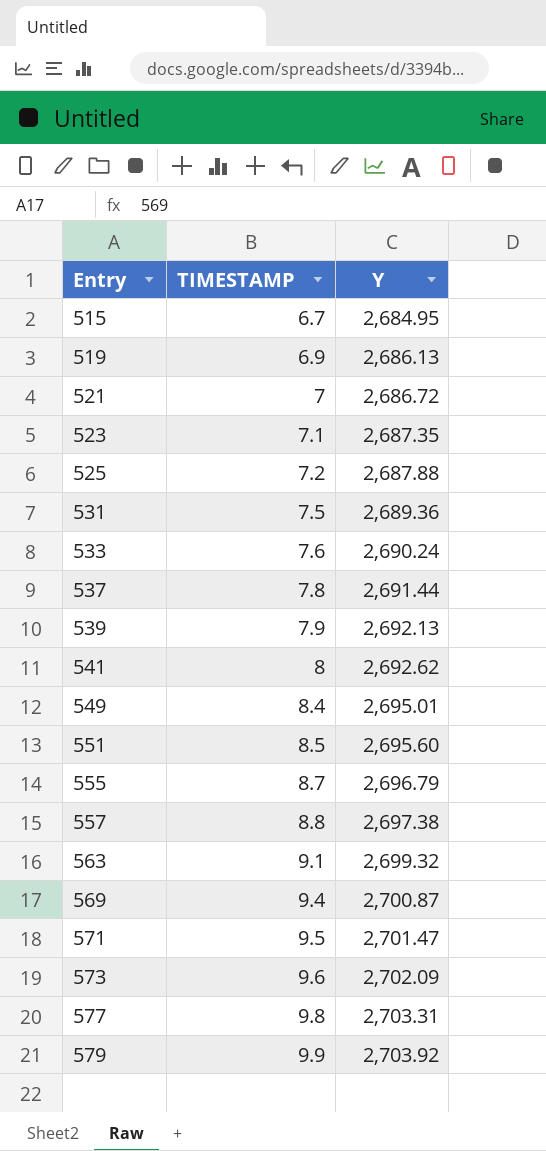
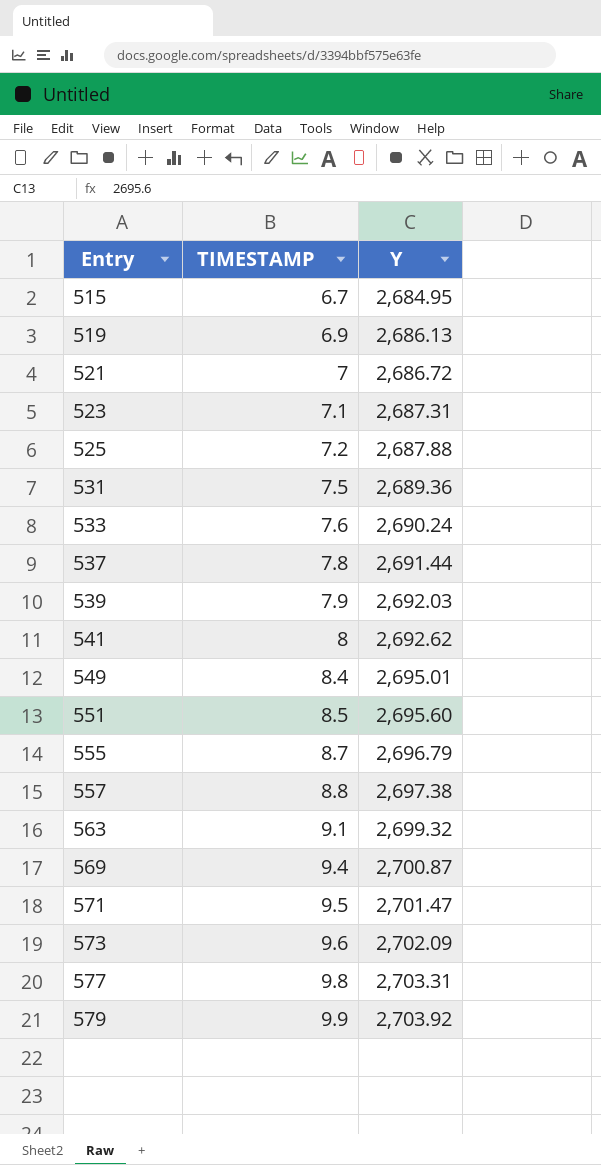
523 | Y: 2,687.35 -> 2,687.31
539 | Y: 2,692.13 -> 2,692.03

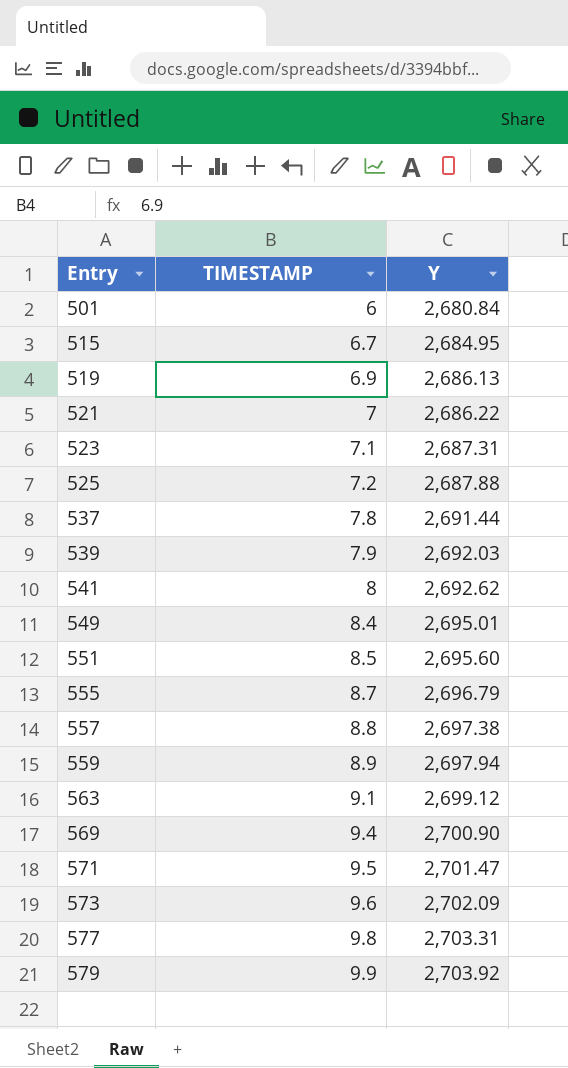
row 531: 7.5 | 2,689.36 -> none
row 533: 7.6 | 2,690.24 -> none
row 501: none -> 6 | 2,680.84
521 | Y: 2,686.72 -> 2,686.22
row 559: none -> 8.9 | 2,697.94
563 | Y: 2,699.32 -> 2,699.12
569 | Y: 2,700.87 -> 2,700.90

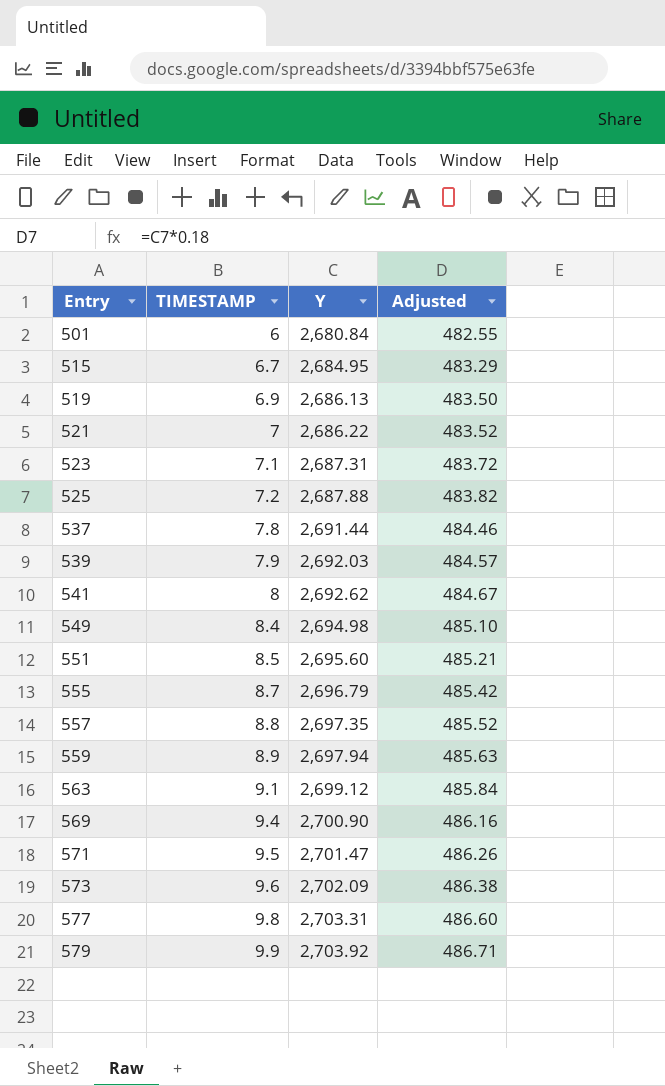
column Adjusted | formula: none -> [Y] * 0.18
549 | Y: 2,695.01 -> 2,694.98
557 | Y: 2,697.38 -> 2,697.35

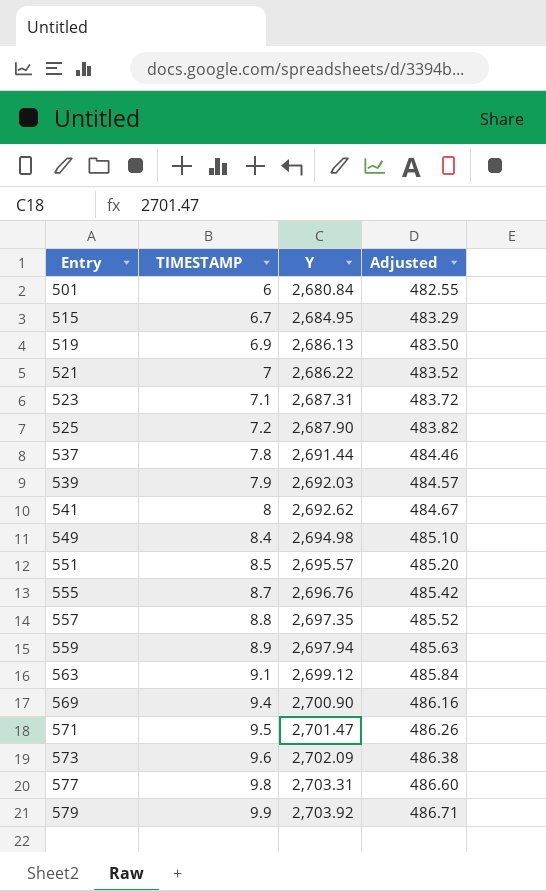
525 | Y: 2,687.88 -> 2,687.90
551 | Y: 2,695.60 -> 2,695.57
551 | Adjusted: 485.21 -> 485.20
555 | Y: 2,696.79 -> 2,696.76

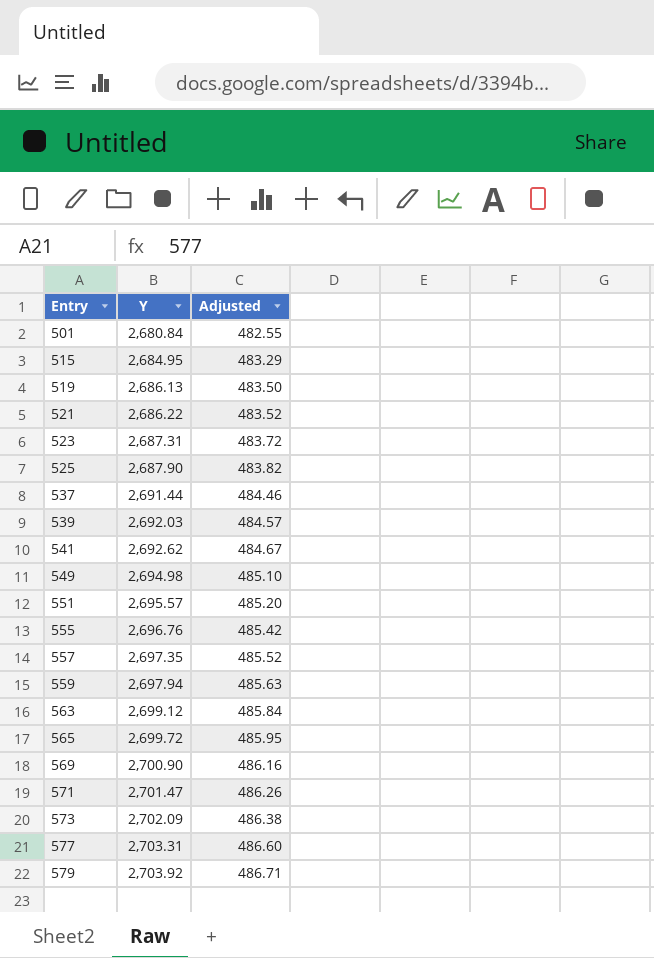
column TIMESTAMP | position: 2 -> none
row 565: none -> 2,699.72 | 485.95

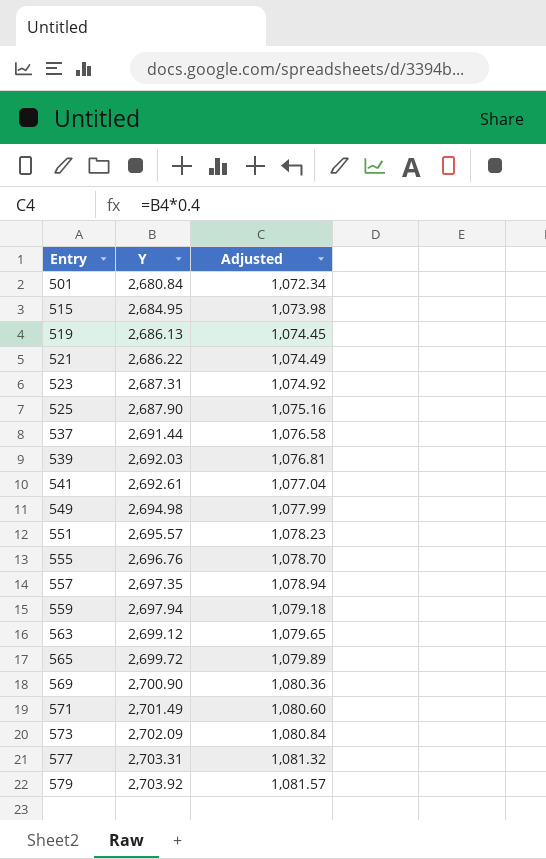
column Adjusted | formula: [Y] * 0.18 -> [Y] * 0.4
541 | Y: 2,692.62 -> 2,692.61
571 | Y: 2,701.47 -> 2,701.49

